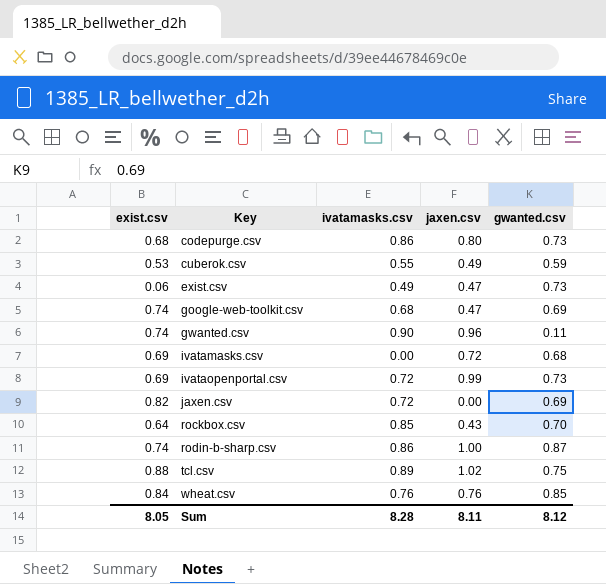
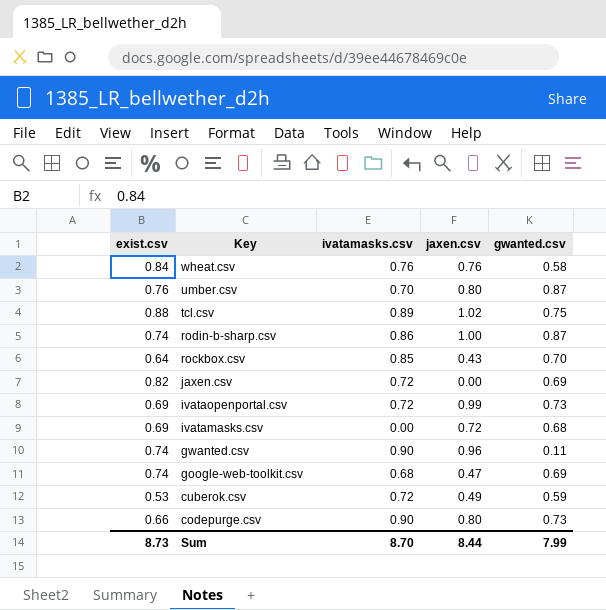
row order: Key ascending -> Key descending
row exist.csv: 0.06 | 0.49 | 0.47 | 0.73 -> none
wheat.csv | gwanted.csv: 0.85 -> 0.58
row umber.csv: none -> 0.76 | 0.70 | 0.80 | 0.87
cuberok.csv | ivatamasks.csv: 0.55 -> 0.72
codepurge.csv | exist.csv: 0.68 -> 0.66
codepurge.csv | ivatamasks.csv: 0.86 -> 0.90
Sum | exist.csv: 8.05 -> 8.73
Sum | ivatamasks.csv: 8.28 -> 8.70
Sum | jaxen.csv: 8.11 -> 8.44
Sum | gwanted.csv: 8.12 -> 7.99

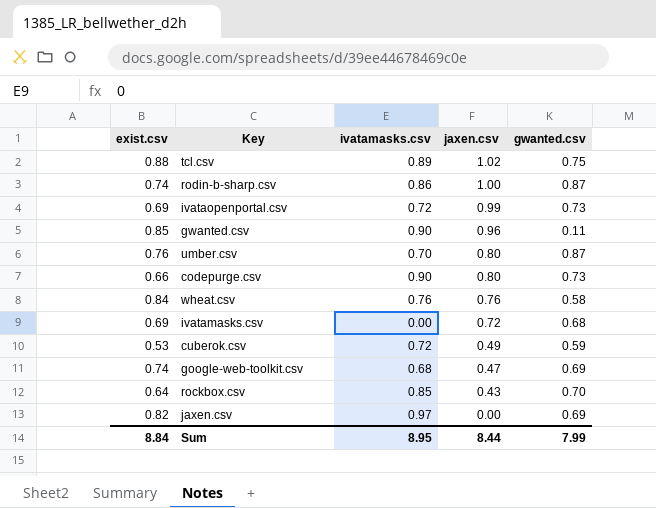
row order: Key descending -> jaxen.csv descending
gwanted.csv | exist.csv: 0.74 -> 0.85
jaxen.csv | ivatamasks.csv: 0.72 -> 0.97
Sum | exist.csv: 8.73 -> 8.84
Sum | ivatamasks.csv: 8.70 -> 8.95

